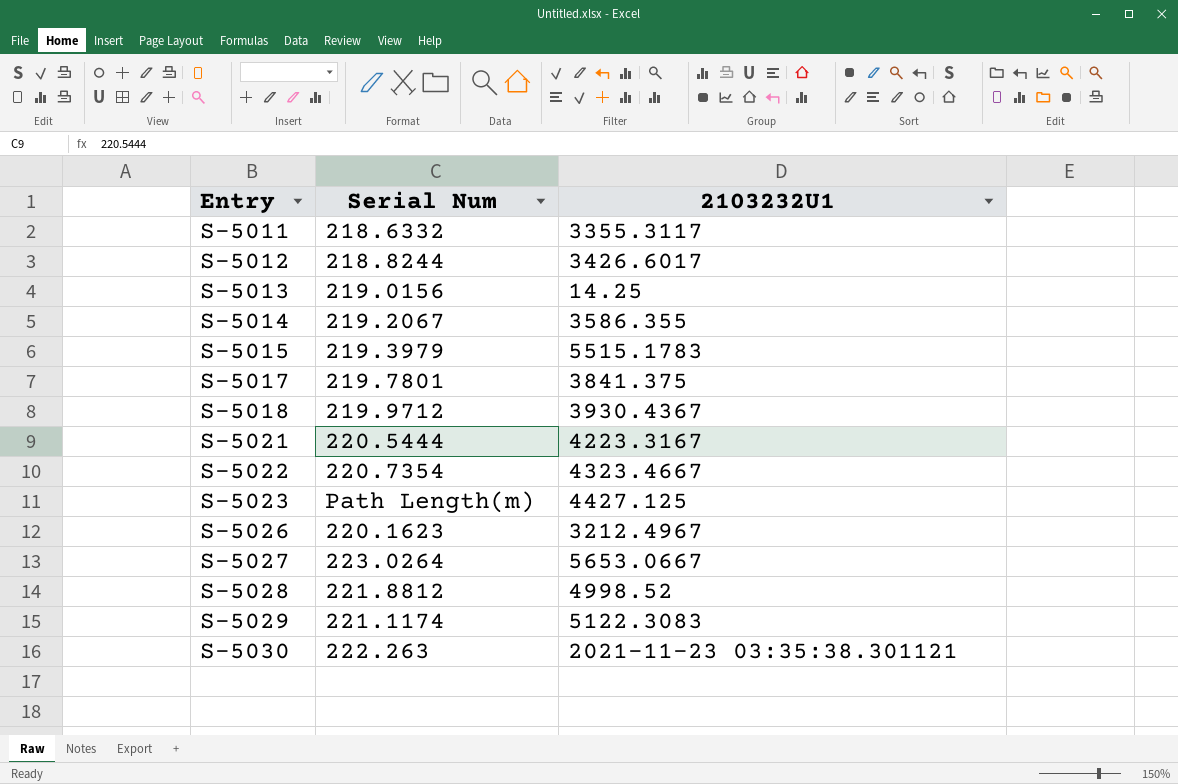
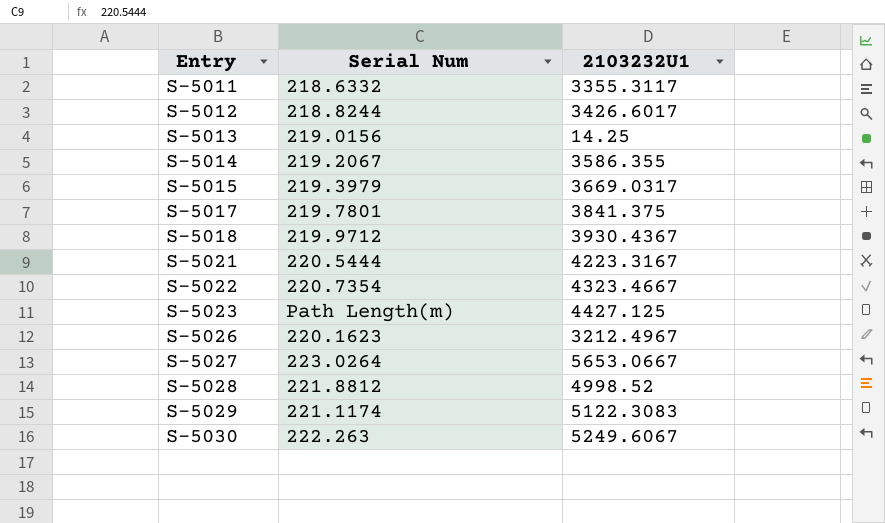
S-5015 | 2103232U1: 5515.1783 -> 3669.0317
S-5030 | 2103232U1: 2021-11-23 03:35:38.301121 -> 5249.6067

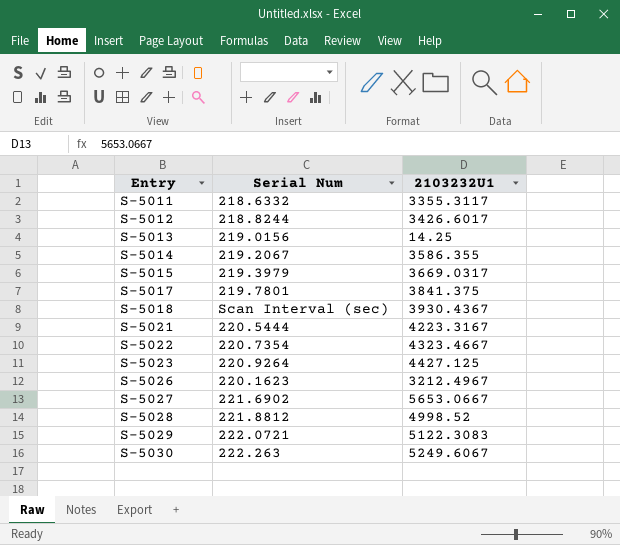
S-5018 | Serial Num: 219.9712 -> Scan Interval (sec)
S-5023 | Serial Num: Path Length(m) -> 220.9264
S-5027 | Serial Num: 223.0264 -> 221.6902
S-5029 | Serial Num: 221.1174 -> 222.0721

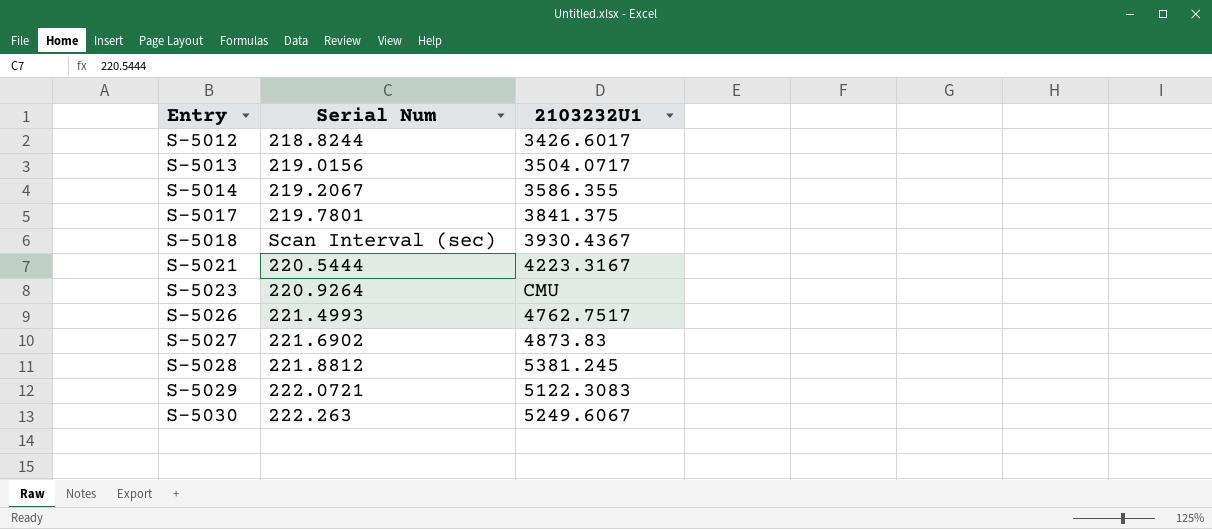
row S-5011: 218.6332 | 3355.3117 -> none
row S-5015: 219.3979 | 3669.0317 -> none
row S-5022: 220.7354 | 4323.4667 -> none
S-5013 | 2103232U1: 14.25 -> 3504.0717
S-5023 | 2103232U1: 4427.125 -> CMU
S-5026 | Serial Num: 220.1623 -> 221.4993
S-5026 | 2103232U1: 3212.4967 -> 4762.7517
S-5027 | 2103232U1: 5653.0667 -> 4873.83
S-5028 | 2103232U1: 4998.52 -> 5381.245

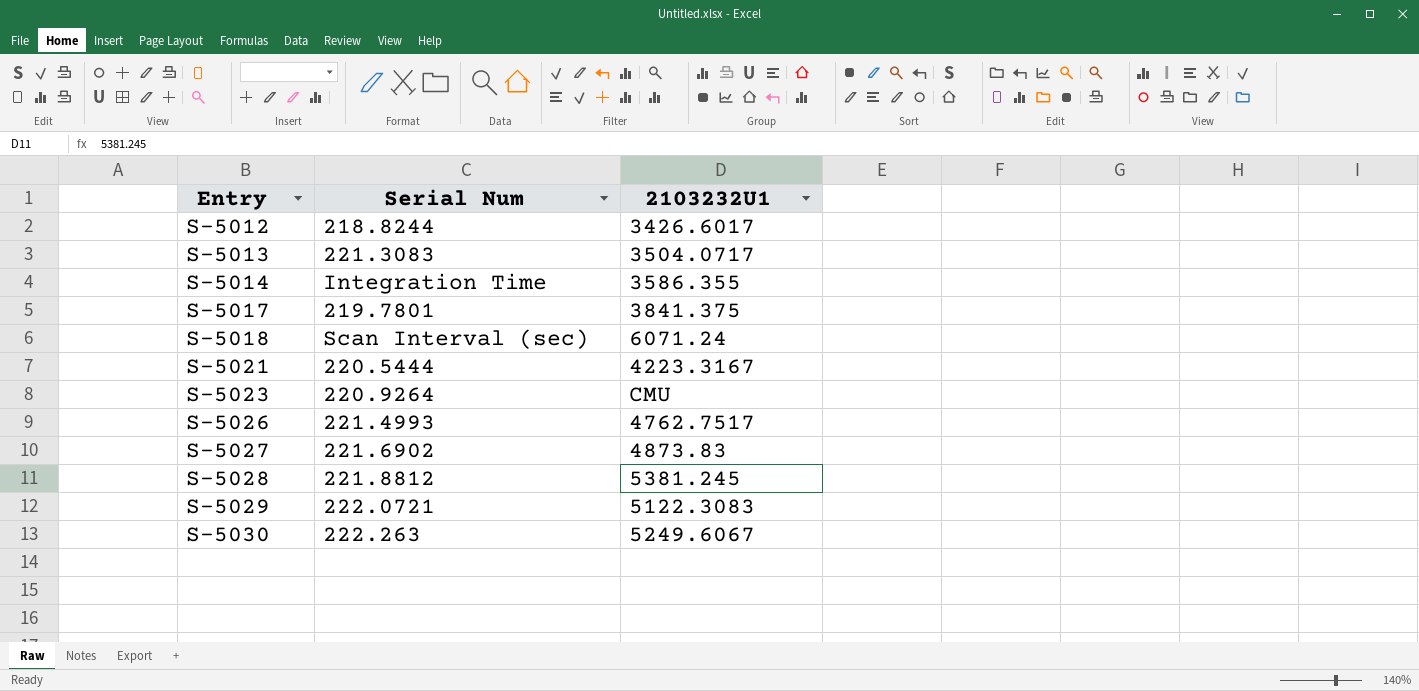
S-5013 | Serial Num: 219.0156 -> 221.3083
S-5014 | Serial Num: 219.2067 -> Integration Time
S-5018 | 2103232U1: 3930.4367 -> 6071.24

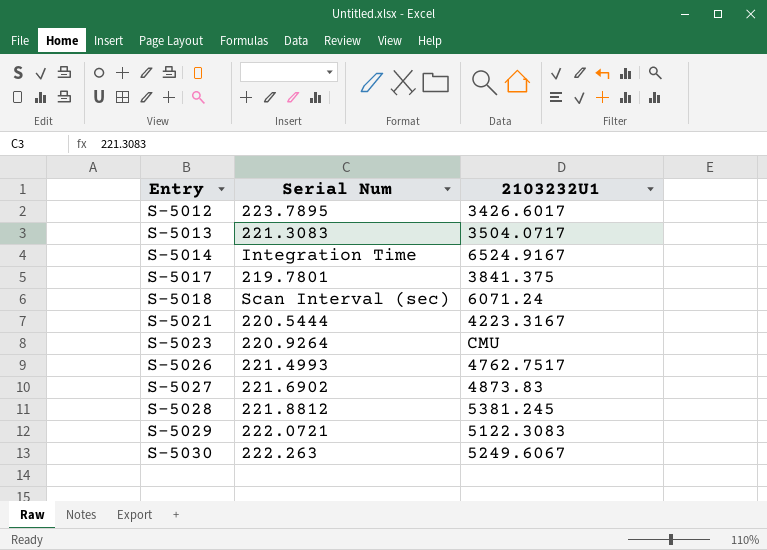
S-5012 | Serial Num: 218.8244 -> 223.7895
S-5014 | 2103232U1: 3586.355 -> 6524.9167

